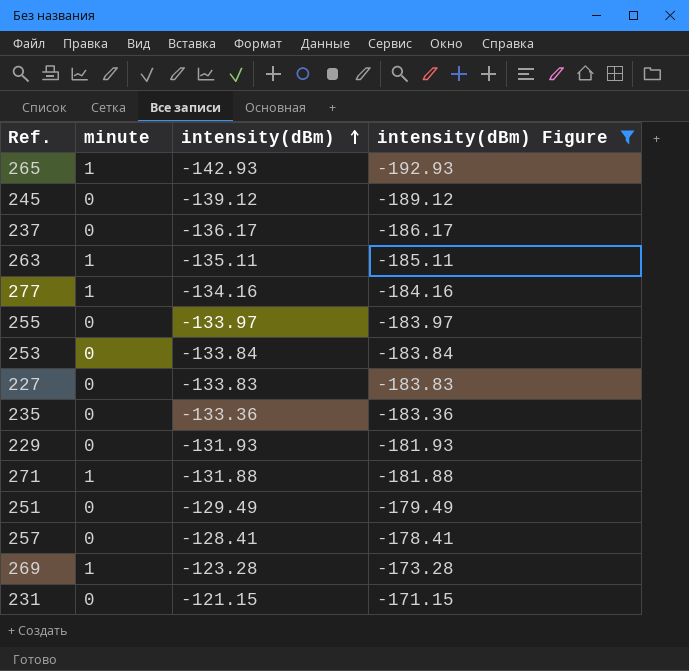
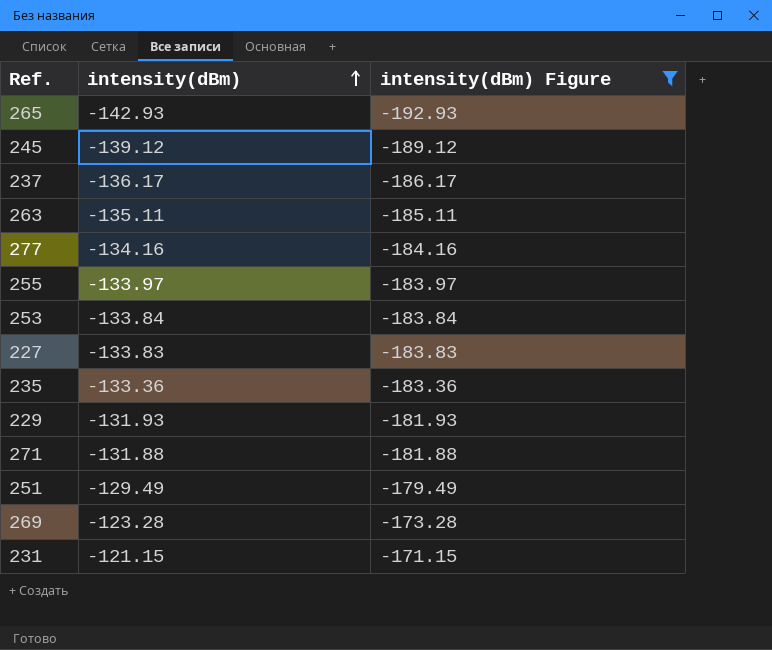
column minute | position: 2 -> none
row 257: 0 | -128.41 | -178.41 -> none

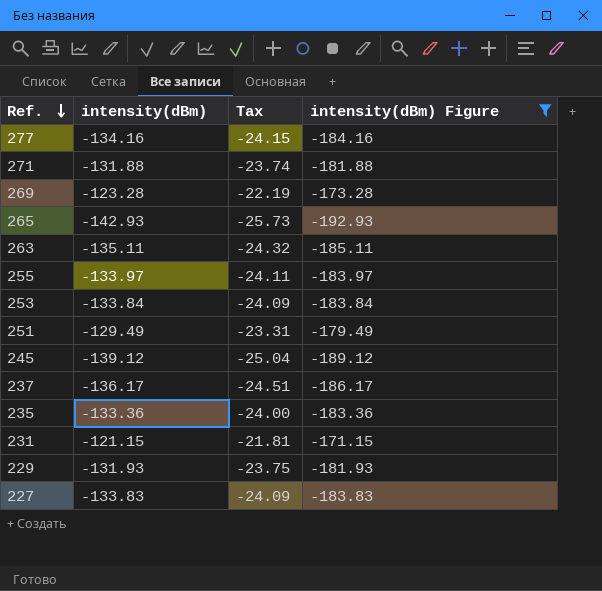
row order: intensity(dBm) ascending -> Ref. descending
column Tax | formula: none -> [intensity(dBm)] * 0.18

